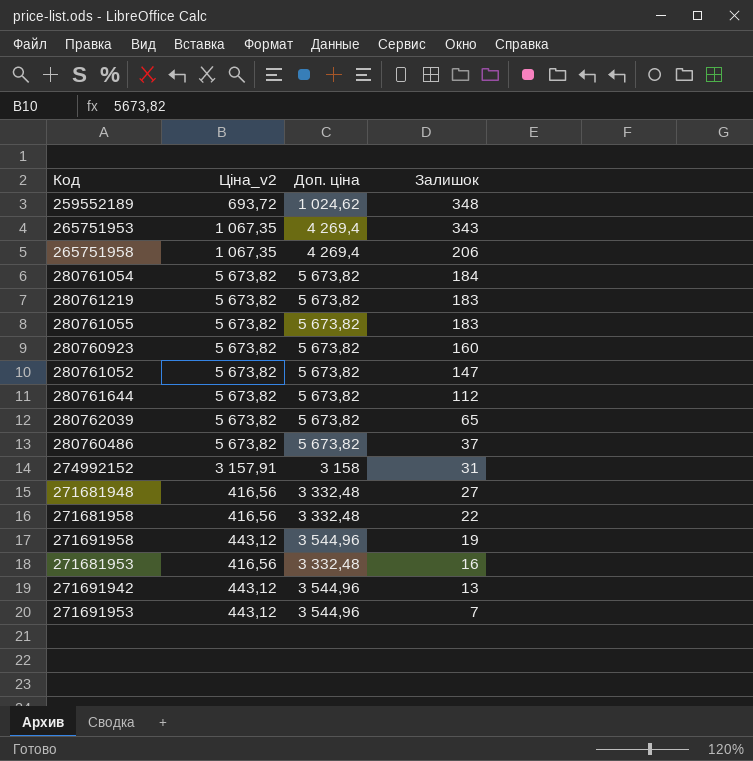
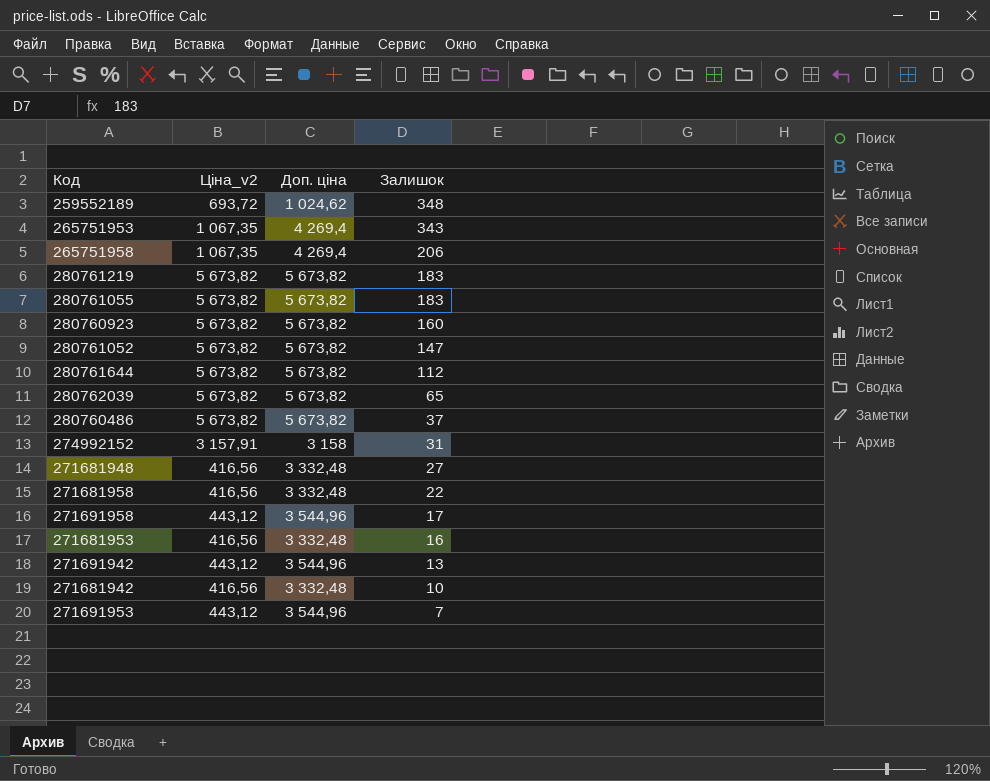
row 280761054: 5 673,82 | 5 673,82 | 184 -> none
271691958 | Залишок: 19 -> 17
row 271681942: none -> 416,56 | 3 332,48 | 10

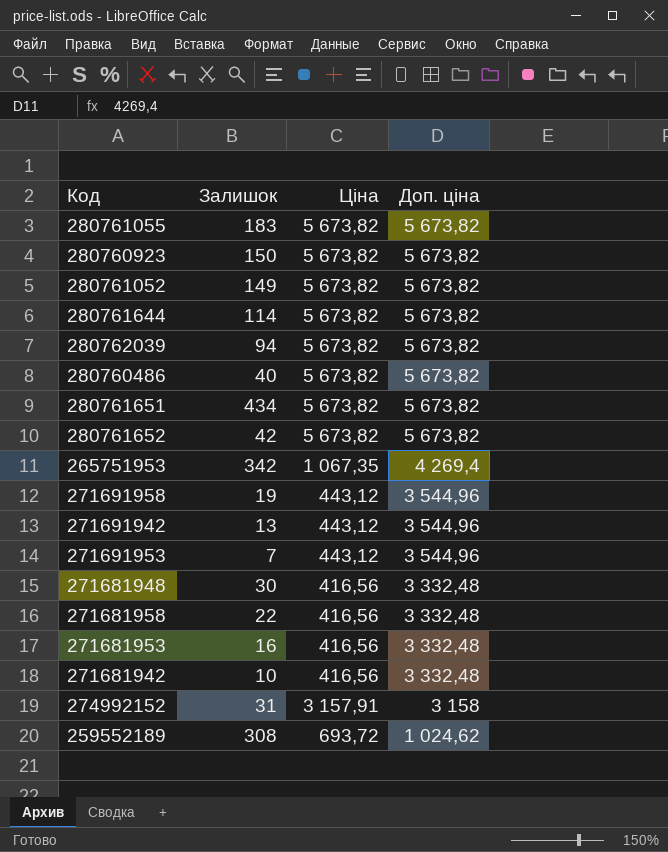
row order: Залишок descending -> Доп. ціна descending
column Залишок | position: 4 -> 2
column name: Ціна_v2 -> Ціна
row 265751958: 1 067,35 | 4 269,4 | 206 -> none
row 280761219: 5 673,82 | 5 673,82 | 183 -> none
280760923 | Залишок: 160 -> 150
280761052 | Залишок: 147 -> 149
280761644 | Залишок: 112 -> 114
280762039 | Залишок: 65 -> 94
280760486 | Залишок: 37 -> 40
row 280761651: none -> 434 | 5 673,82 | 5 673,82
row 280761652: none -> 42 | 5 673,82 | 5 673,82
265751953 | Залишок: 343 -> 342
271691958 | Залишок: 17 -> 19
271681948 | Залишок: 27 -> 30
259552189 | Залишок: 348 -> 308

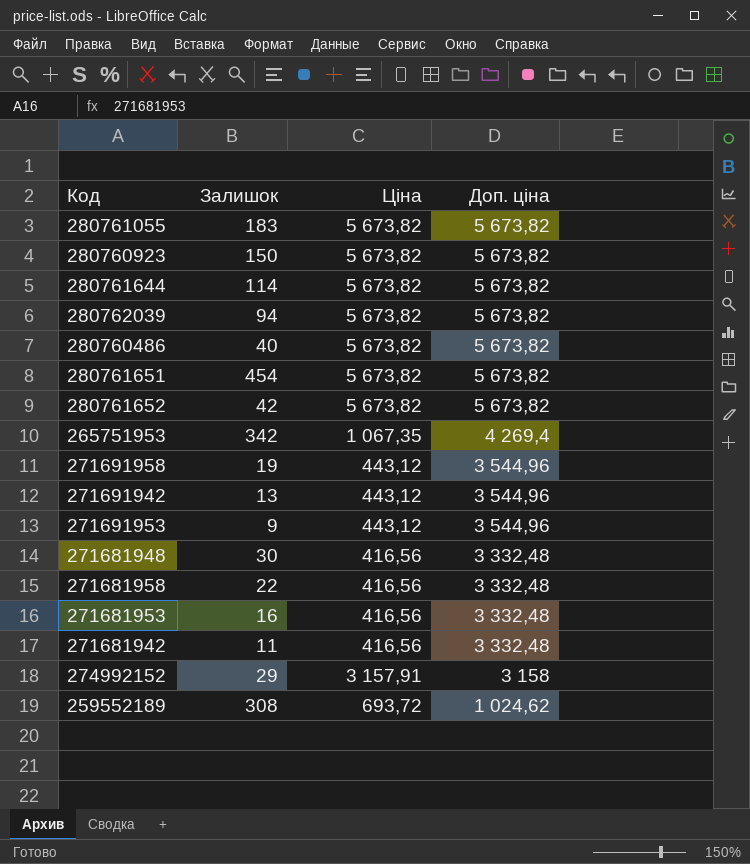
row 280761052: 149 | 5 673,82 | 5 673,82 -> none
280761651 | Залишок: 434 -> 454
271691953 | Залишок: 7 -> 9
271681942 | Залишок: 10 -> 11
274992152 | Залишок: 31 -> 29

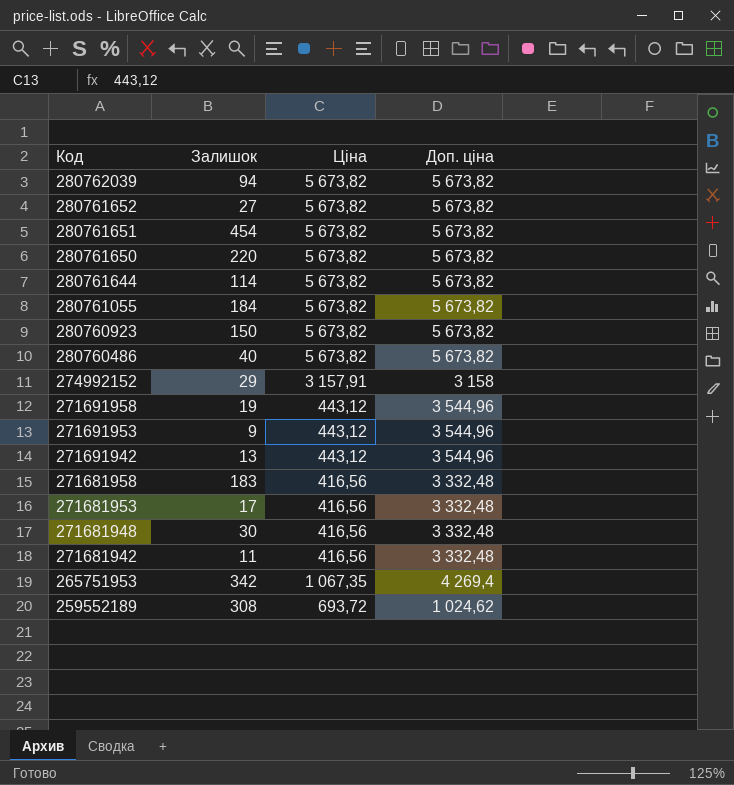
row order: Доп. ціна descending -> Код descending
280761652 | Залишок: 42 -> 27
row 280761650: none -> 220 | 5 673,82 | 5 673,82
280761055 | Залишок: 183 -> 184
271681958 | Залишок: 22 -> 183
271681953 | Залишок: 16 -> 17

